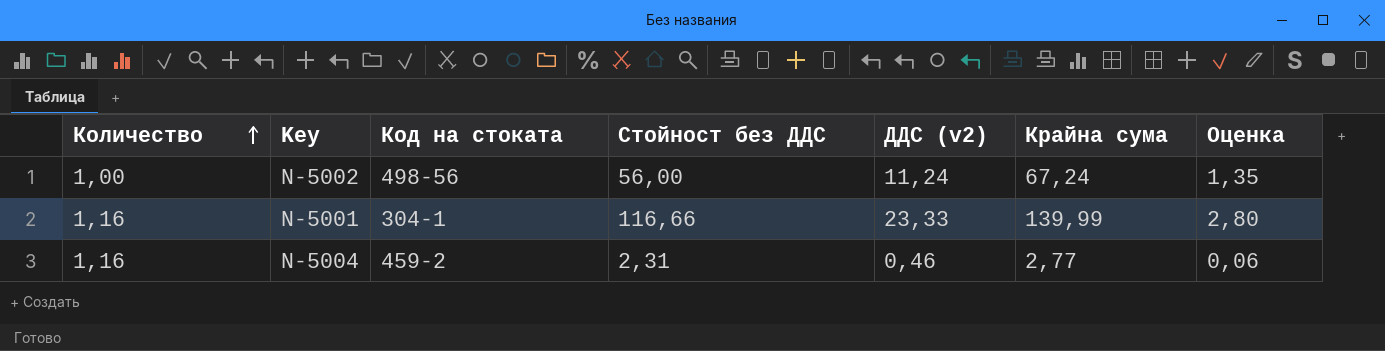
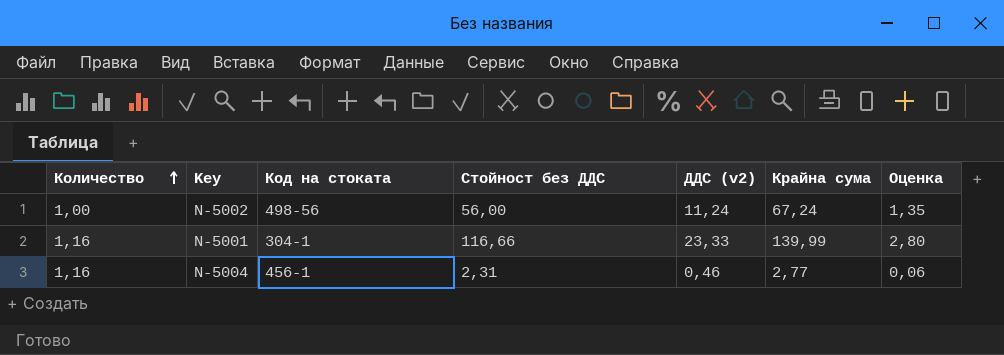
N-5004 | Код на стоката: 459-2 -> 456-1

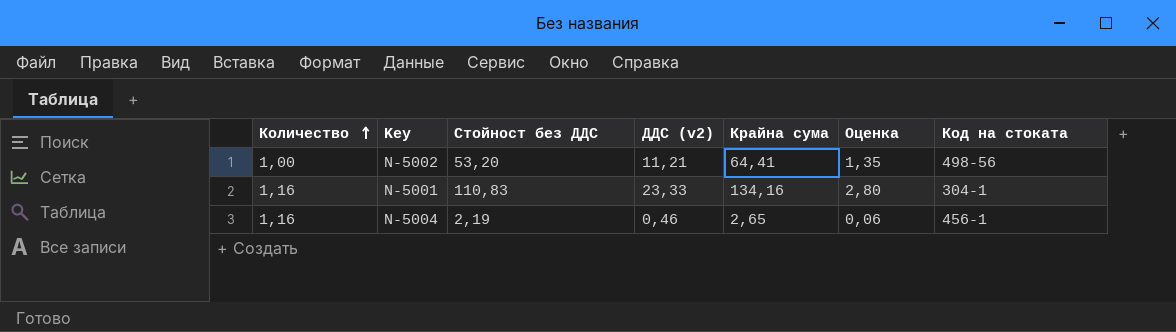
column Код на стоката | position: 3 -> 7
N-5002 | Стойност без ДДС: 56,00 -> 53,20
N-5002 | ДДС (v2): 11,24 -> 11,21
N-5002 | Крайна сума: 67,24 -> 64,41
N-5001 | Стойност без ДДС: 116,66 -> 110,83
N-5001 | Крайна сума: 139,99 -> 134,16
N-5004 | Стойност без ДДС: 2,31 -> 2,19
N-5004 | Крайна сума: 2,77 -> 2,65

